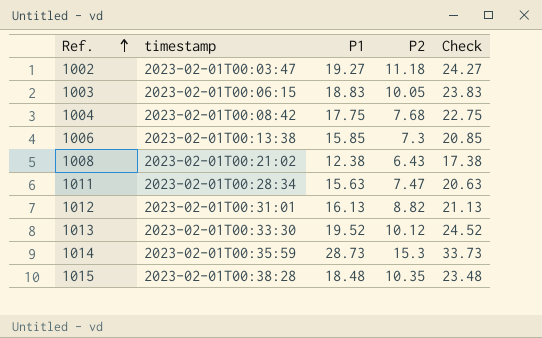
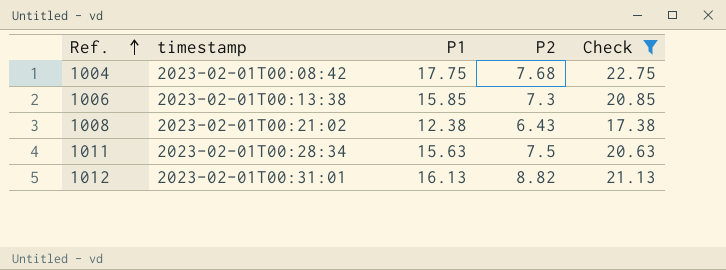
filter: none -> Check <= 22.75
1011 | P2: 7.47 -> 7.5

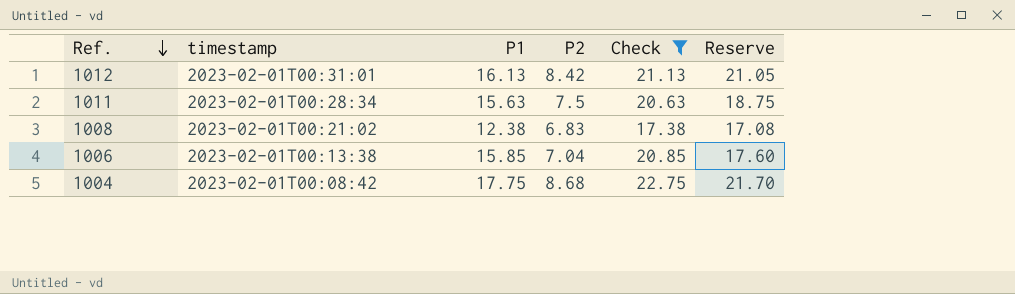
row order: Ref. ascending -> Ref. descending
column Reserve | formula: none -> [P2] * 2.5
1012 | P2: 8.82 -> 8.42
1008 | P2: 6.43 -> 6.83
1006 | P2: 7.3 -> 7.04
1004 | P2: 7.68 -> 8.68

